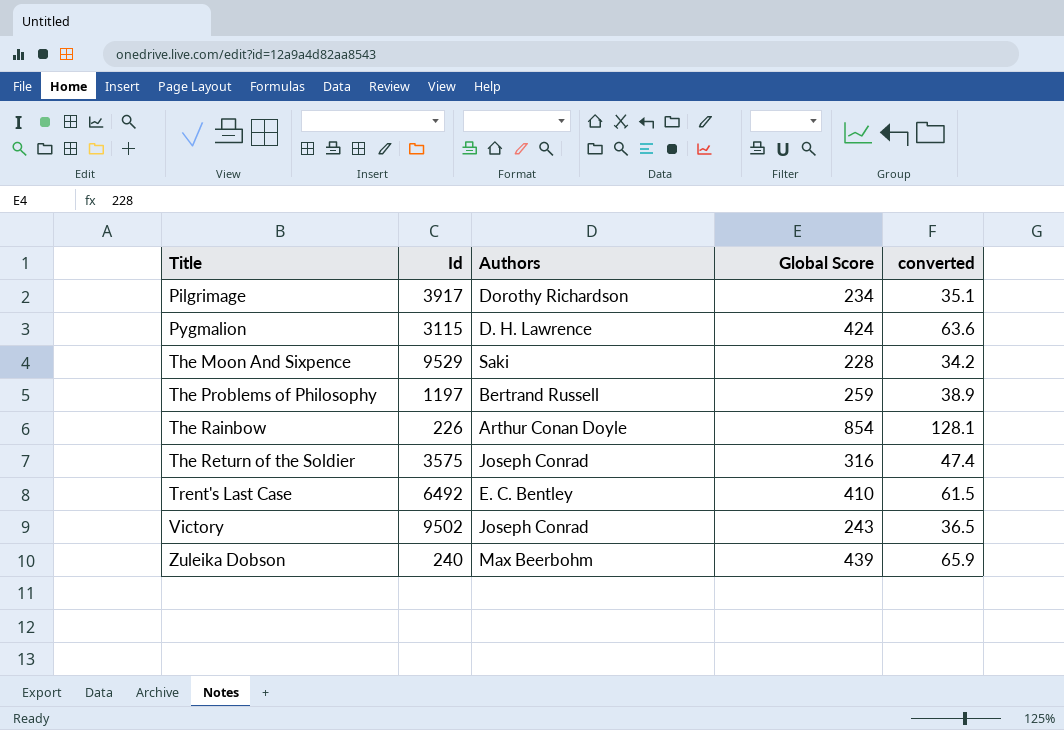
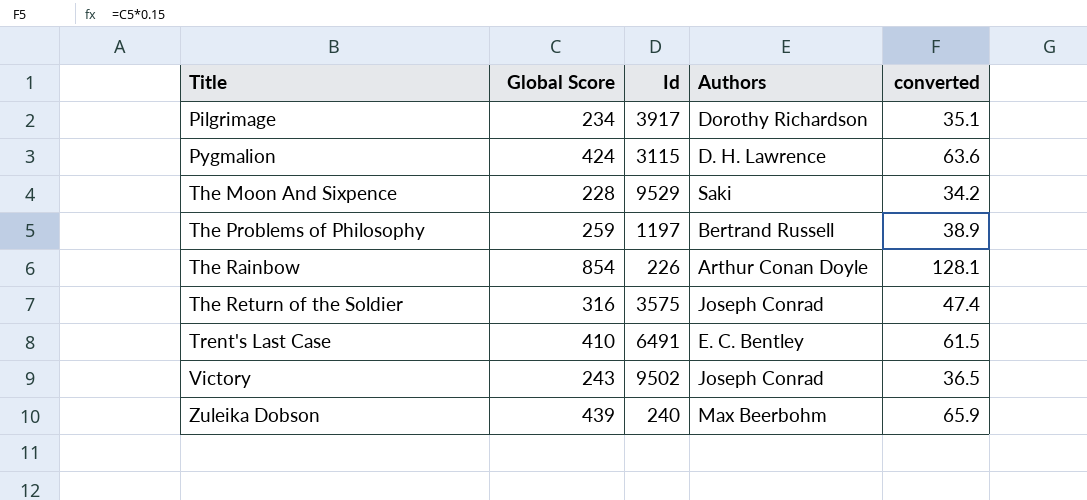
column Global Score | position: 4 -> 2
Trent's Last Case | Id: 6492 -> 6491

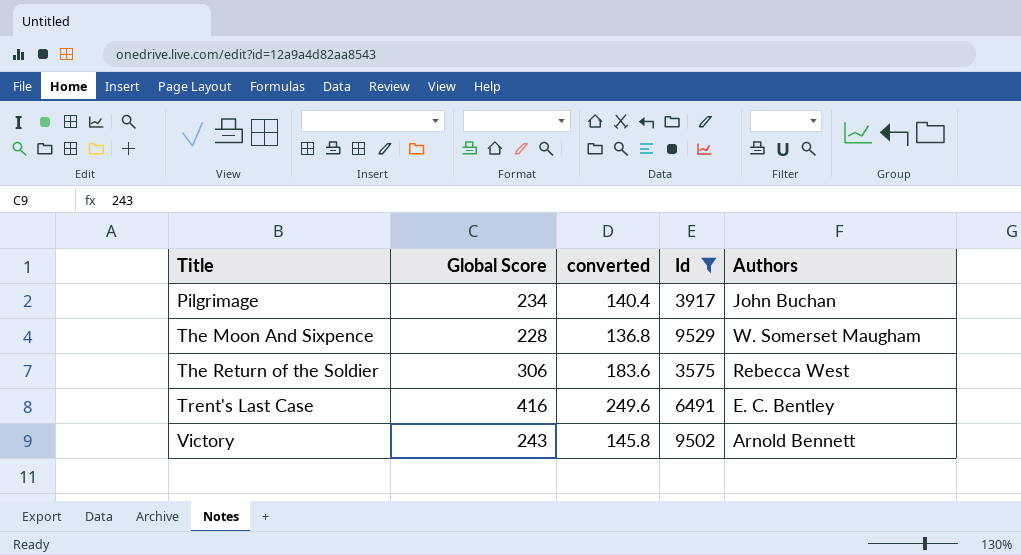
filter: none -> Id >= 3575
column converted | formula: [Global Score] * 0.15 -> [Global Score] * 0.6
column converted | position: 5 -> 3
Pilgrimage | Authors: Dorothy Richardson -> John Buchan
The Moon And Sixpence | Authors: Saki -> W. Somerset Maugham
The Return of the Soldier | Global Score: 316 -> 306
The Return of the Soldier | Authors: Joseph Conrad -> Rebecca West
Trent's Last Case | Global Score: 410 -> 416
Victory | Authors: Joseph Conrad -> Arnold Bennett

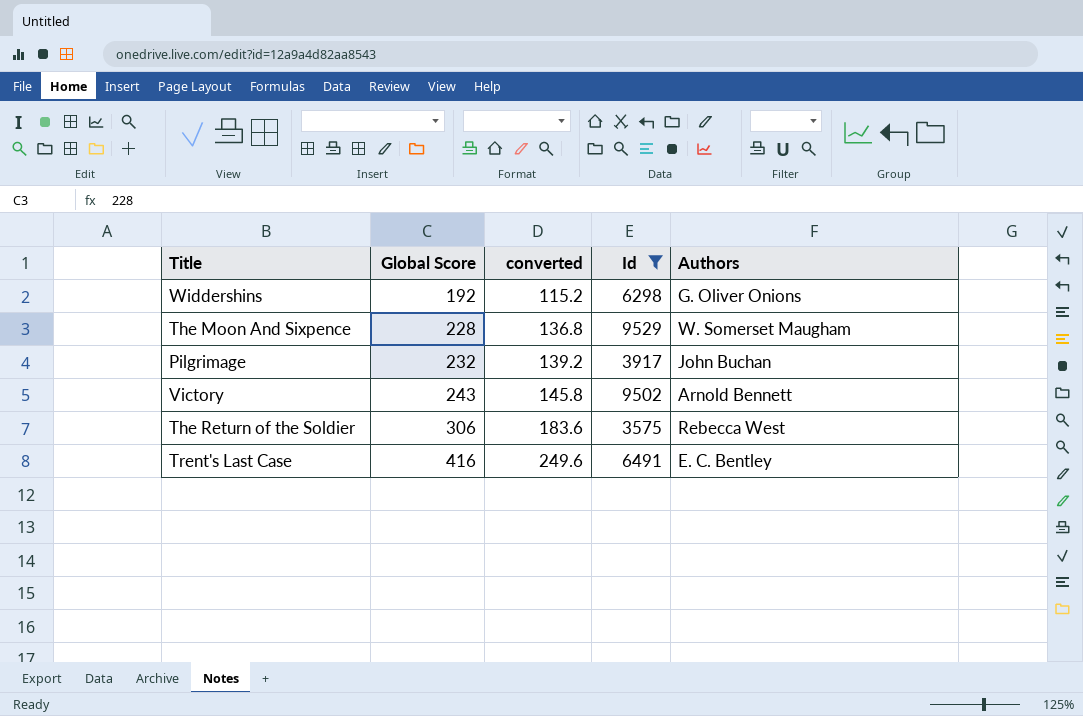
row order: Title ascending -> Global Score ascending
row Widdershins: none -> 192 | 115.2 | 6298 | G. Oliver Onions
Pilgrimage | Global Score: 234 -> 232
Pilgrimage | converted: 140.4 -> 139.2

